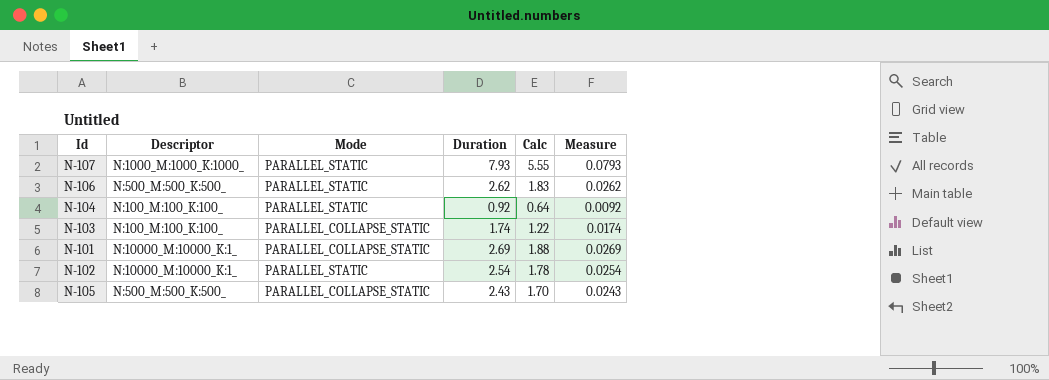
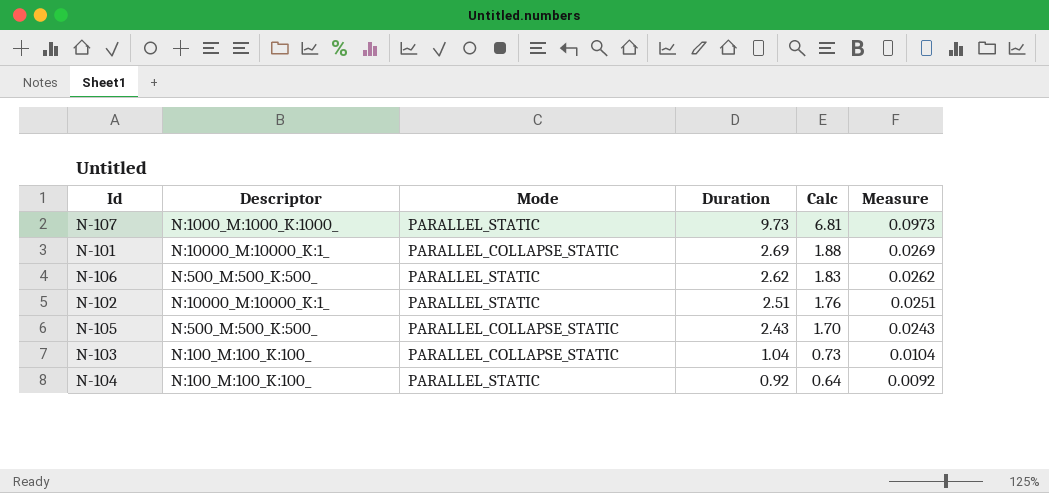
row order: none -> Duration descending
N-107 | Duration: 7.93 -> 9.73
N-107 | Calc: 5.55 -> 6.81
N-107 | Measure: 0.0793 -> 0.0973
N-102 | Duration: 2.54 -> 2.51
N-102 | Calc: 1.78 -> 1.76
N-102 | Measure: 0.0254 -> 0.0251
N-103 | Duration: 1.74 -> 1.04
N-103 | Calc: 1.22 -> 0.73
N-103 | Measure: 0.0174 -> 0.0104

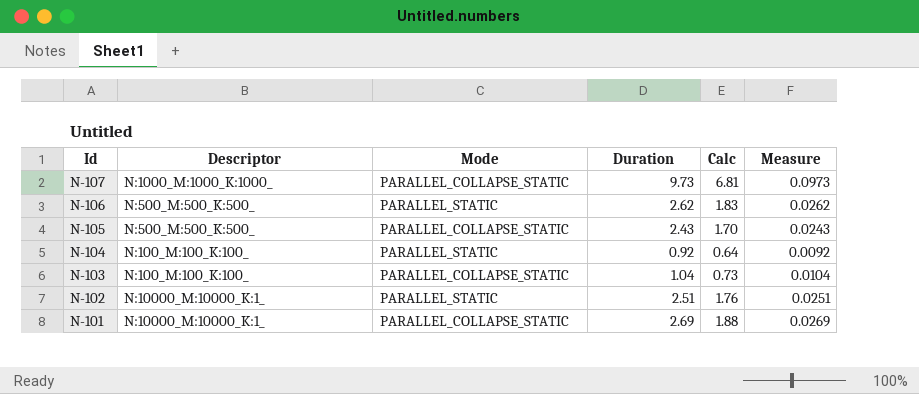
row order: Duration descending -> Id descending
N-107 | Mode: PARALLEL_STATIC -> PARALLEL_COLLAPSE_STATIC

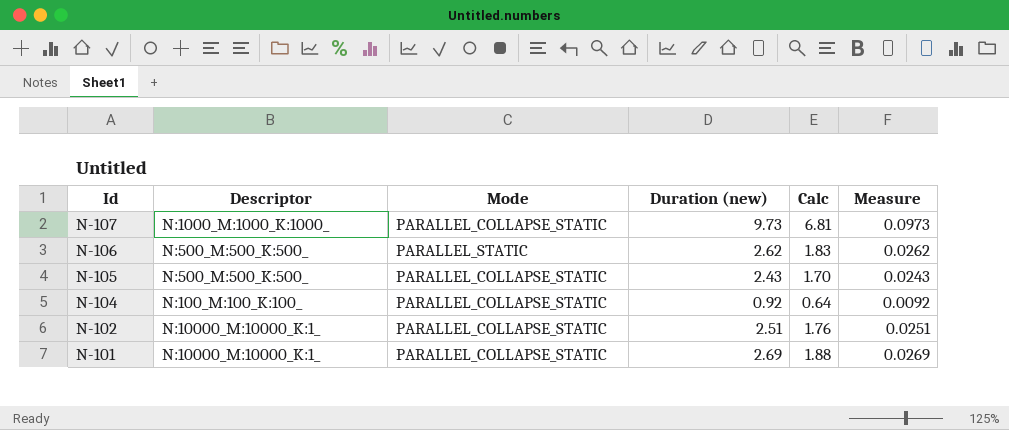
column name: Duration -> Duration (new)
row N-103: N:100_M:100_K:100_ | PARALLEL_COLLAPSE_STATIC | 1.04 | 0.73 | 0.0104 -> none
N-104 | Mode: PARALLEL_STATIC -> PARALLEL_COLLAPSE_STATIC
N-102 | Mode: PARALLEL_STATIC -> PARALLEL_COLLAPSE_STATIC

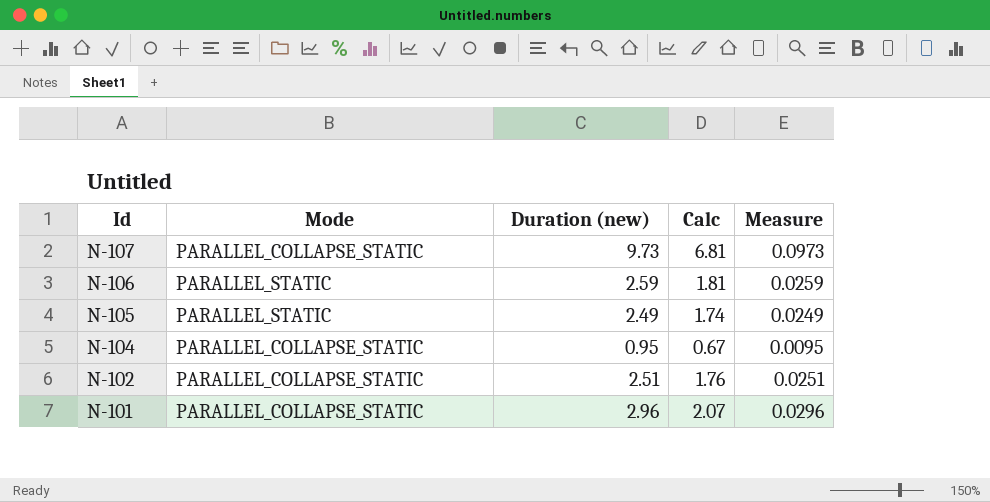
column Descriptor | position: 2 -> none
N-106 | Duration (new): 2.62 -> 2.59
N-106 | Calc: 1.83 -> 1.81
N-106 | Measure: 0.0262 -> 0.0259
N-105 | Mode: PARALLEL_COLLAPSE_STATIC -> PARALLEL_STATIC
N-105 | Duration (new): 2.43 -> 2.49
N-105 | Calc: 1.70 -> 1.74
N-105 | Measure: 0.0243 -> 0.0249
N-104 | Duration (new): 0.92 -> 0.95
N-104 | Calc: 0.64 -> 0.67
N-104 | Measure: 0.0092 -> 0.0095
N-101 | Duration (new): 2.69 -> 2.96
N-101 | Calc: 1.88 -> 2.07
N-101 | Measure: 0.0269 -> 0.0296

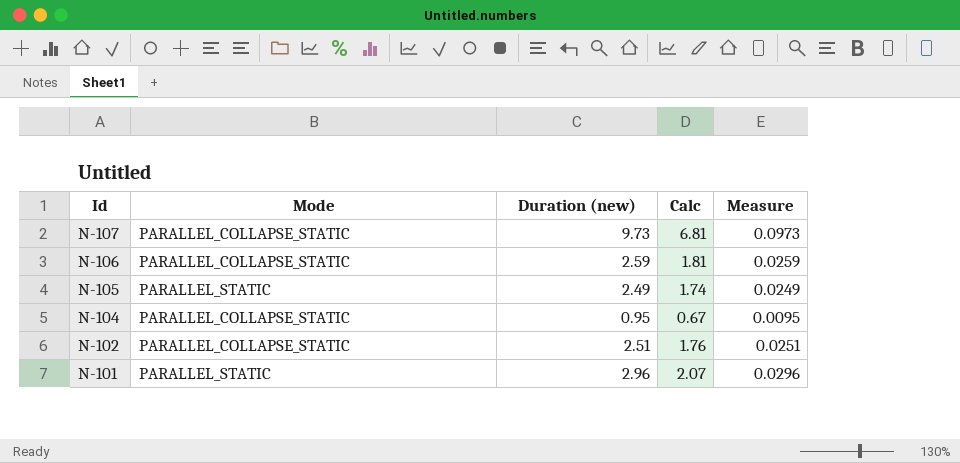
N-106 | Mode: PARALLEL_STATIC -> PARALLEL_COLLAPSE_STATIC
N-101 | Mode: PARALLEL_COLLAPSE_STATIC -> PARALLEL_STATIC

